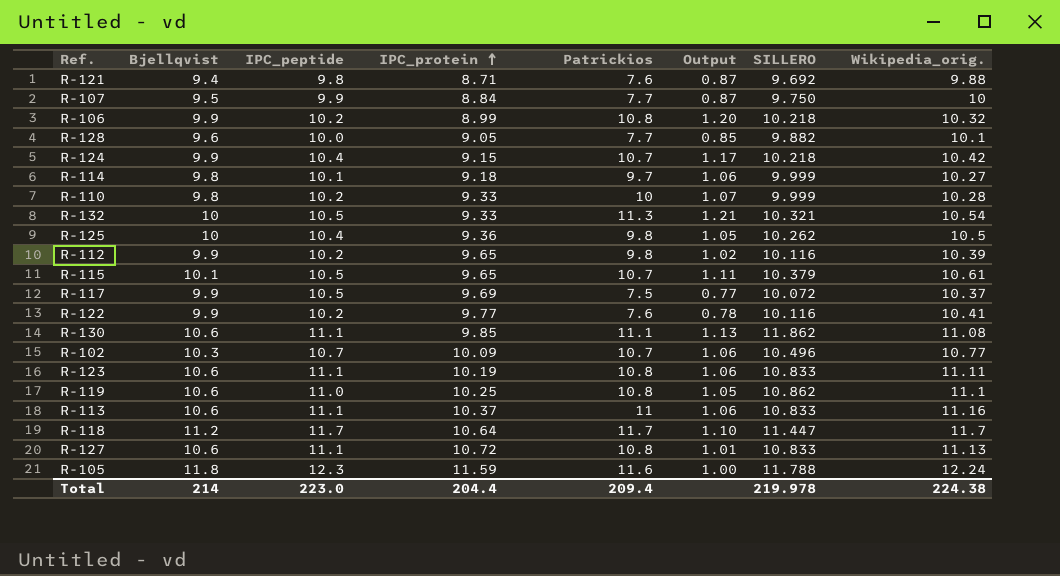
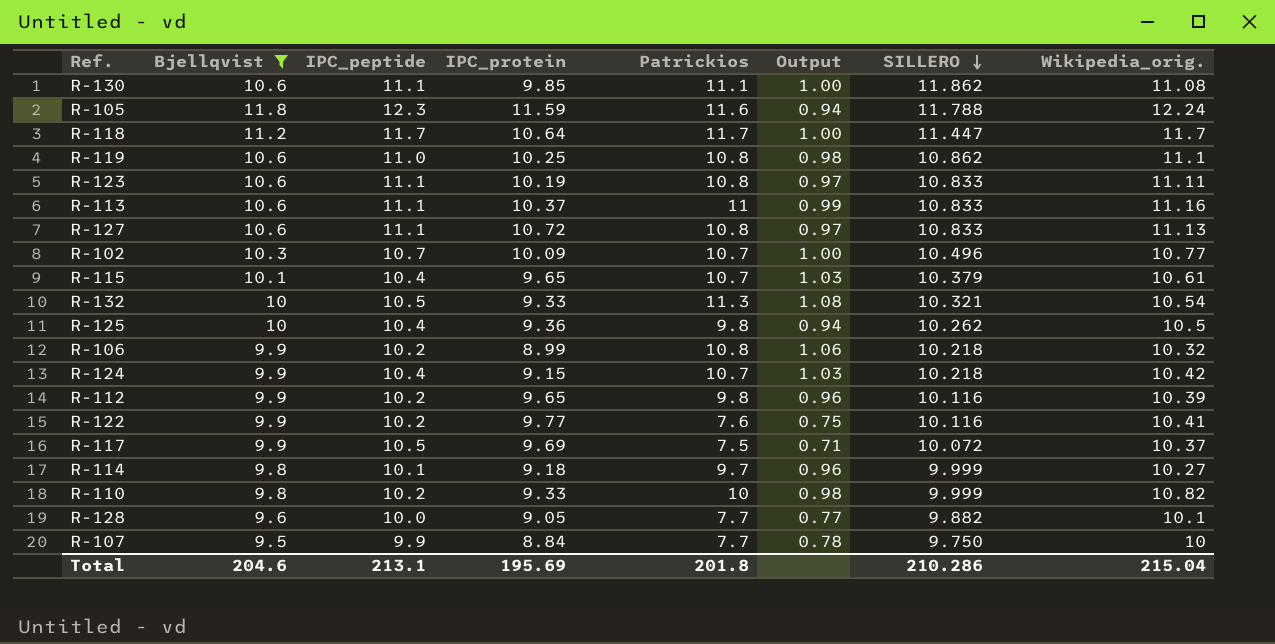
filter: none -> Bjellqvist != 9.4
row order: IPC_protein ascending -> SILLERO descending
column Output | formula: [Patrickios] / [IPC_protein] -> [Patrickios] / [IPC_peptide]
R-115 | IPC_peptide: 10.5 -> 10.4
R-110 | Wikipedia_orig.: 10.28 -> 10.82
Total | Bjellqvist: 214 -> 204.6
Total | IPC_peptide: 223.0 -> 213.1
Total | IPC_protein: 204.4 -> 195.69
Total | Patrickios: 209.4 -> 201.8
Total | SILLERO: 219.978 -> 210.286
Total | Wikipedia_orig.: 224.38 -> 215.04

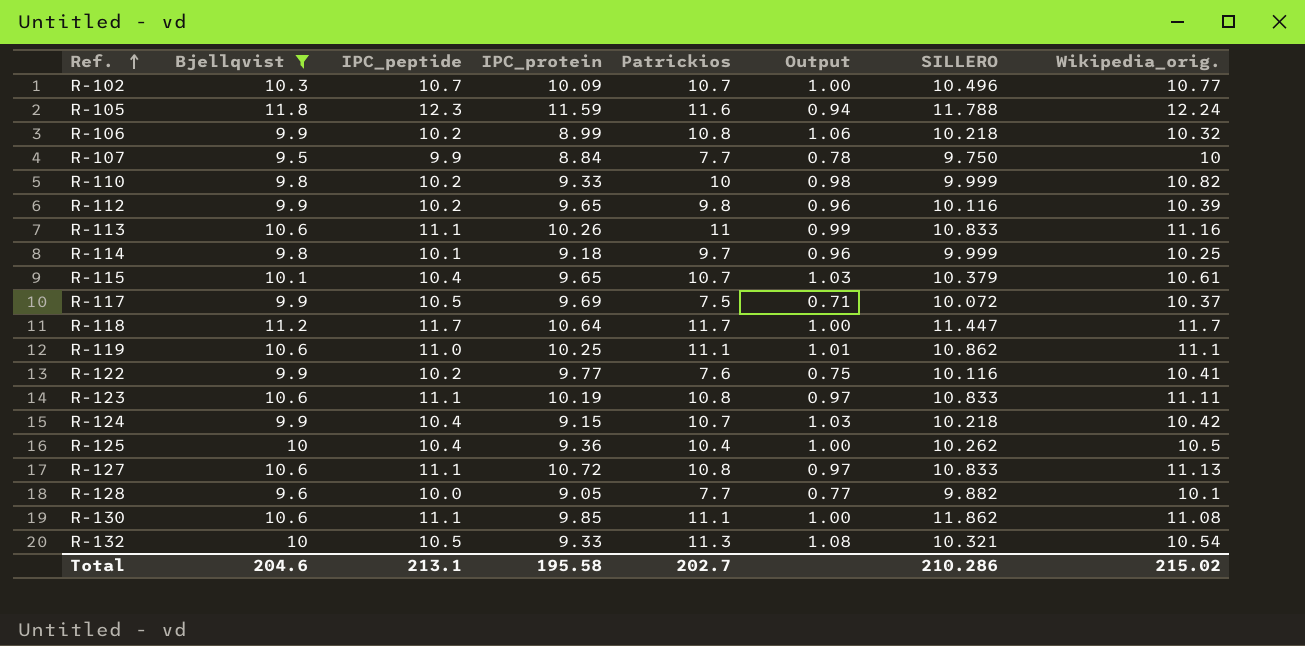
row order: SILLERO descending -> Ref. ascending
R-113 | IPC_protein: 10.37 -> 10.26
R-114 | Wikipedia_orig.: 10.27 -> 10.25
R-119 | Patrickios: 10.8 -> 11.1
R-119 | Output: 0.98 -> 1.01
R-125 | Patrickios: 9.8 -> 10.4
R-125 | Output: 0.94 -> 1.00
Total | IPC_protein: 195.69 -> 195.58
Total | Patrickios: 201.8 -> 202.7
Total | Wikipedia_orig.: 215.04 -> 215.02

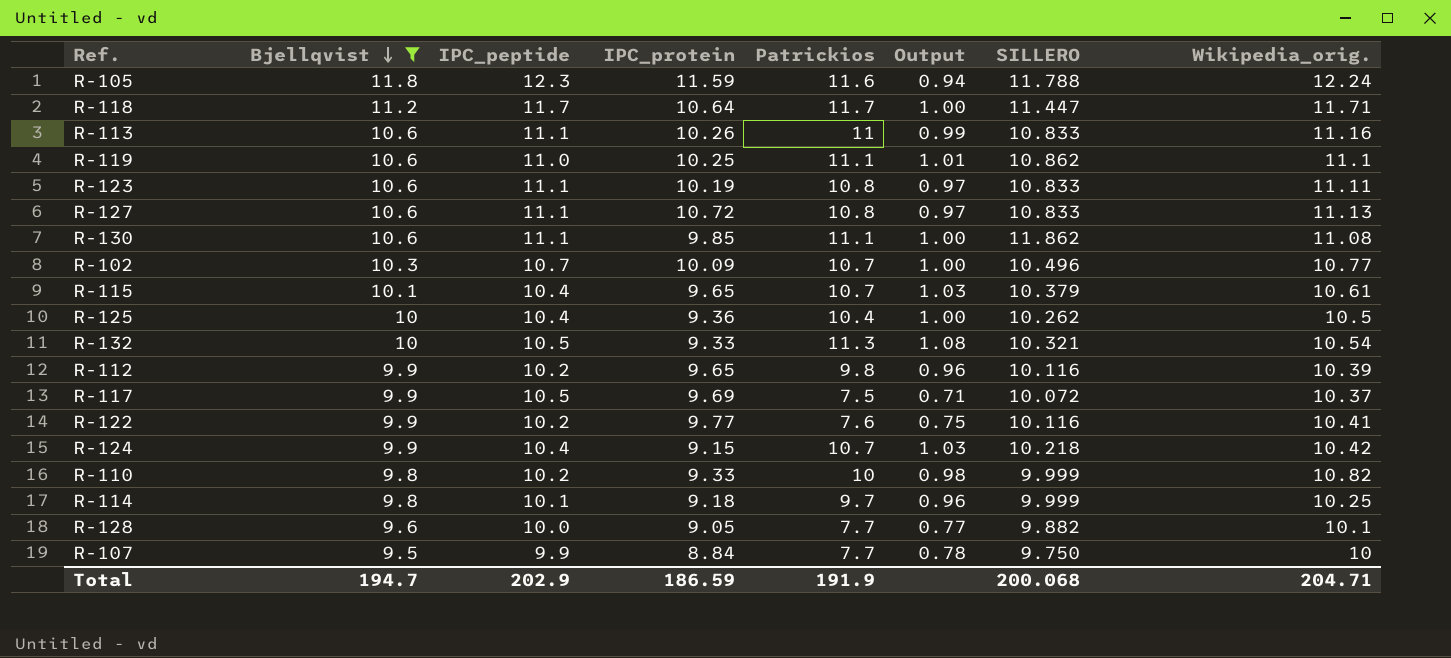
row order: Ref. ascending -> Bjellqvist descending
row R-106: 9.9 | 10.2 | 8.99 | 10.8 | 1.06 | 10.218 | 10.32 -> none
R-118 | Wikipedia_orig.: 11.7 -> 11.71
Total | Bjellqvist: 204.6 -> 194.7
Total | IPC_peptide: 213.1 -> 202.9
Total | IPC_protein: 195.58 -> 186.59
Total | Patrickios: 202.7 -> 191.9
Total | SILLERO: 210.286 -> 200.068
Total | Wikipedia_orig.: 215.02 -> 204.71

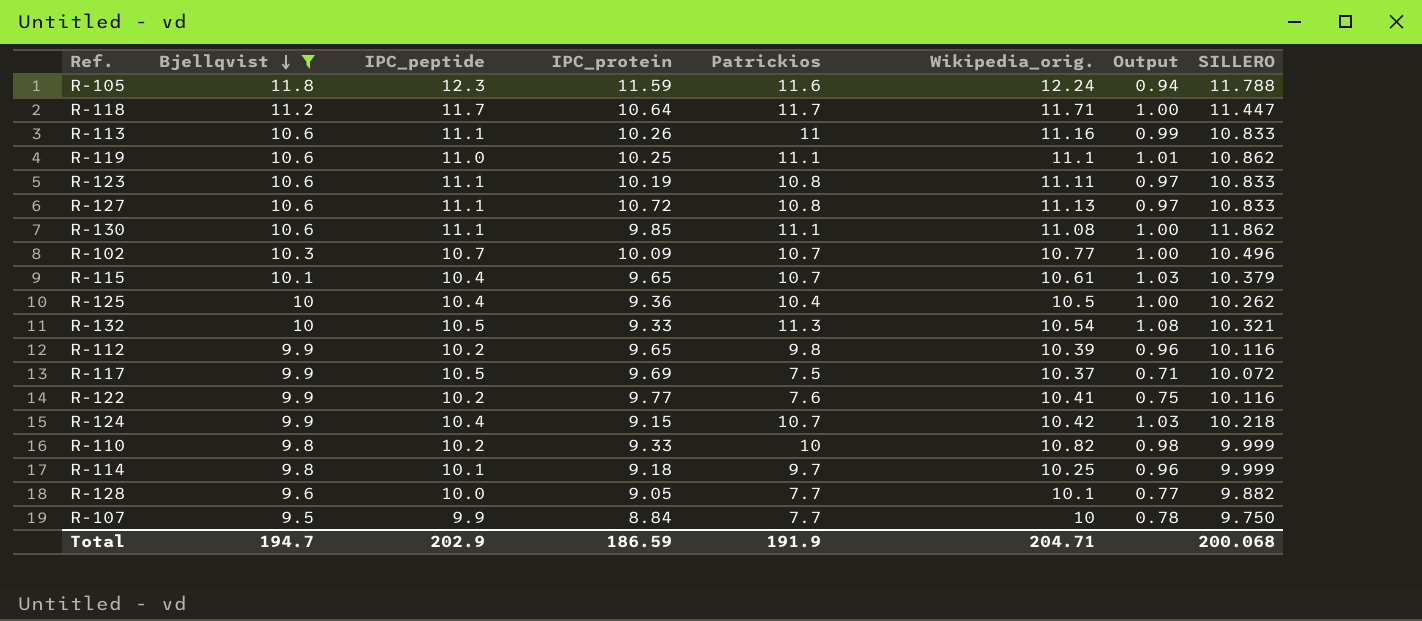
column Wikipedia_orig. | position: 8 -> 6

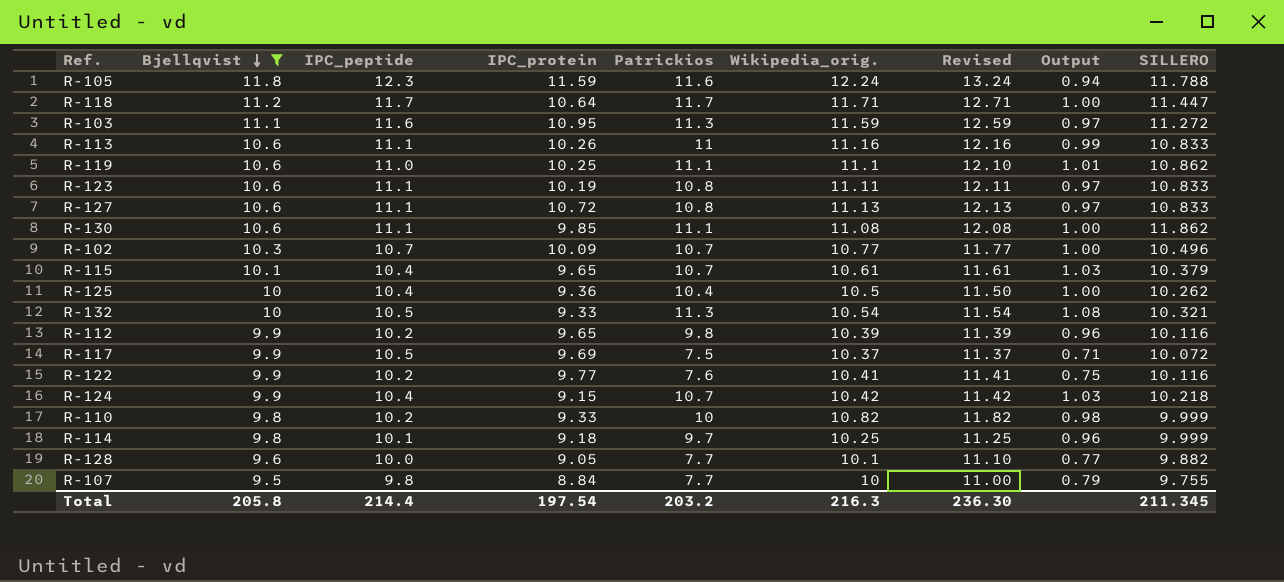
column Revised | formula: none -> [Wikipedia_orig.] + 1
row R-103: none -> 11.1 | 11.6 | 10.95 | 11.3 | 11.59 | 12.59 | 0.97 | 11.272
R-107 | IPC_peptide: 9.9 -> 9.8
R-107 | Output: 0.78 -> 0.79
R-107 | SILLERO: 9.750 -> 9.755
Total | Bjellqvist: 194.7 -> 205.8
Total | IPC_peptide: 202.9 -> 214.4
Total | IPC_protein: 186.59 -> 197.54
Total | Patrickios: 191.9 -> 203.2
Total | Wikipedia_orig.: 204.71 -> 216.3
Total | SILLERO: 200.068 -> 211.345

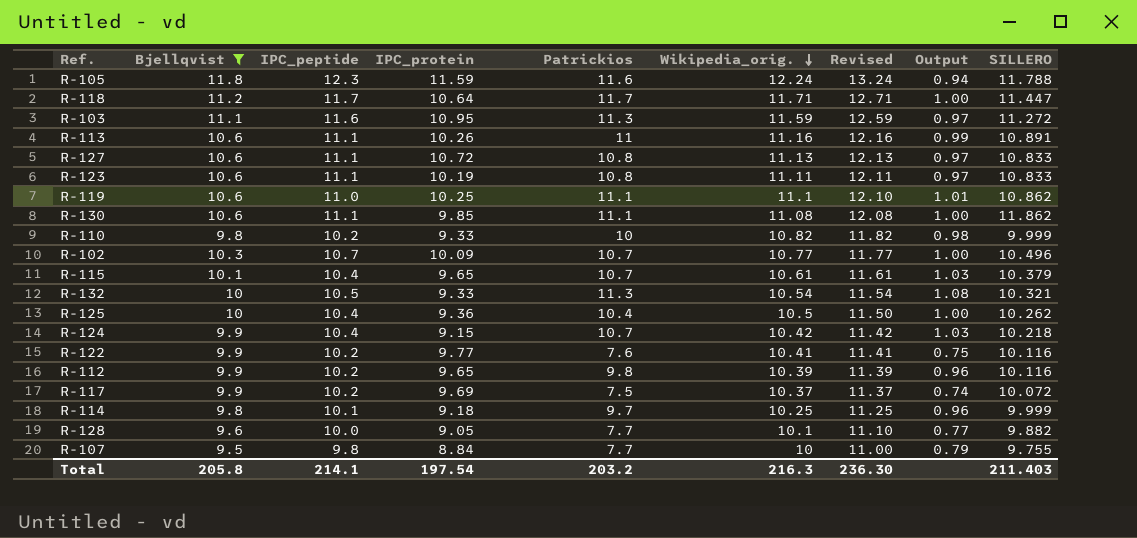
row order: Bjellqvist descending -> Wikipedia_orig. descending
R-113 | SILLERO: 10.833 -> 10.891
R-117 | IPC_peptide: 10.5 -> 10.2
R-117 | Output: 0.71 -> 0.74
Total | IPC_peptide: 214.4 -> 214.1
Total | SILLERO: 211.345 -> 211.403

